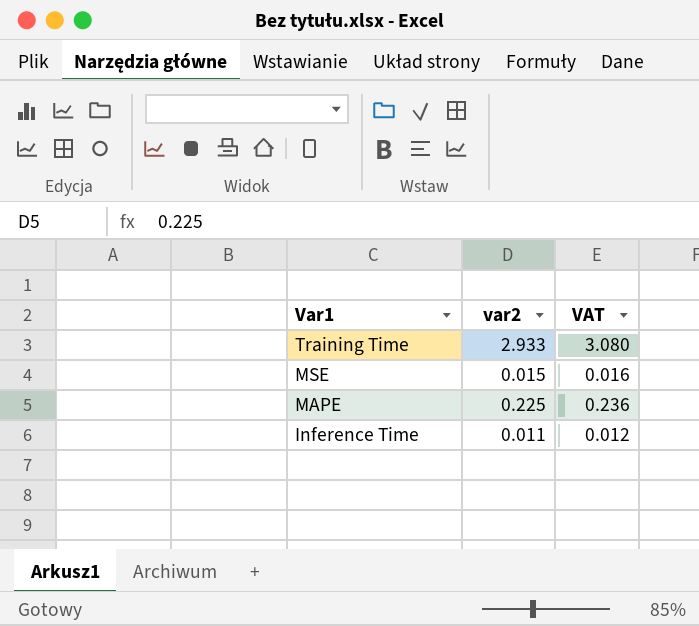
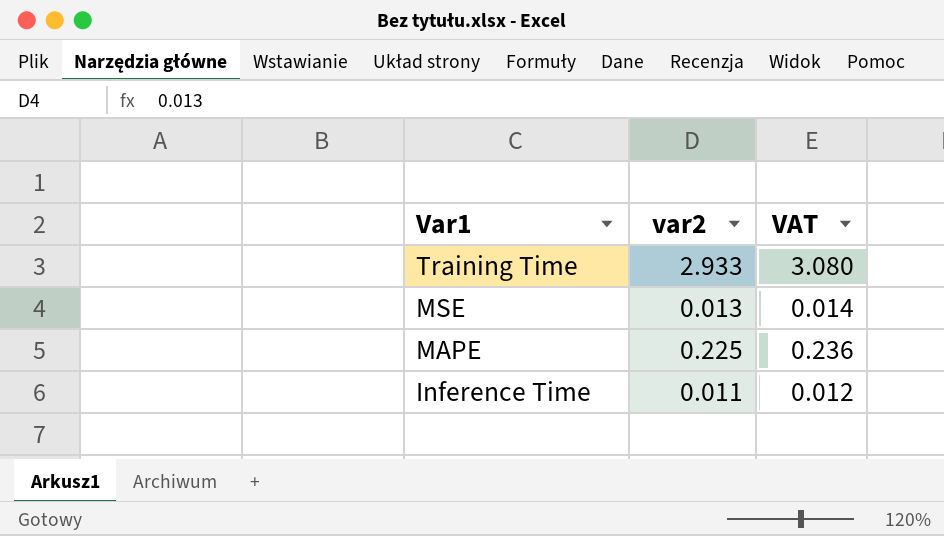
MSE | var2: 0.015 -> 0.013
MSE | VAT: 0.016 -> 0.014

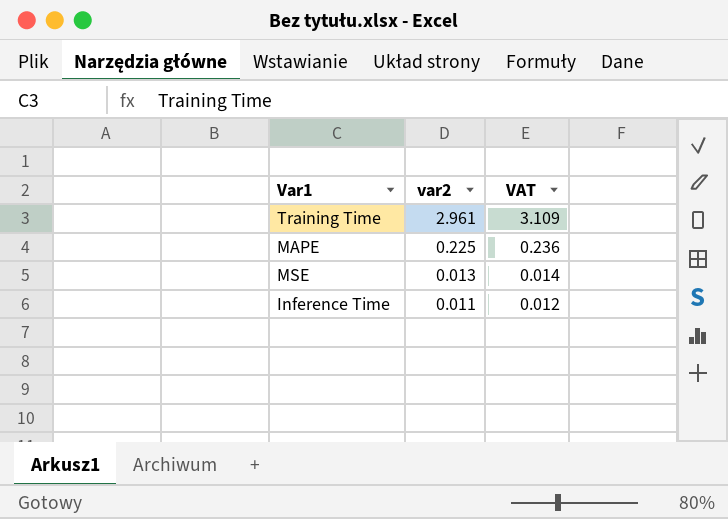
row order: Var1 descending -> var2 descending
Training Time | var2: 2.933 -> 2.961
Training Time | VAT: 3.080 -> 3.109

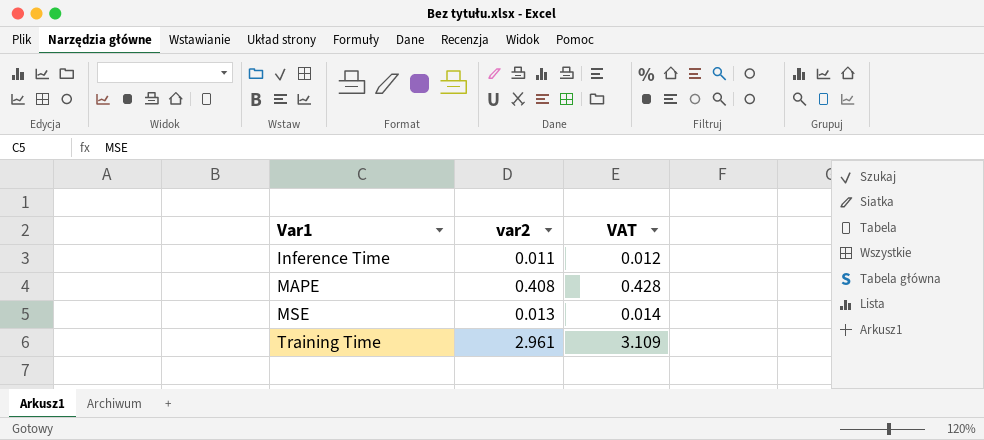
row order: var2 descending -> Var1 ascending
MAPE | var2: 0.225 -> 0.408
MAPE | VAT: 0.236 -> 0.428

